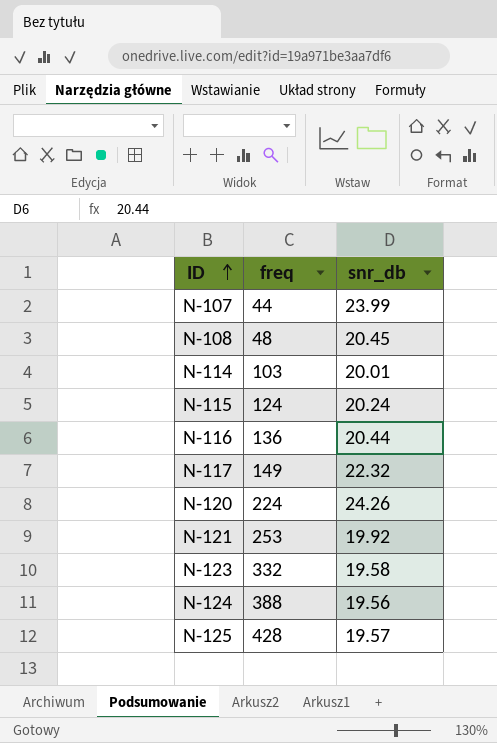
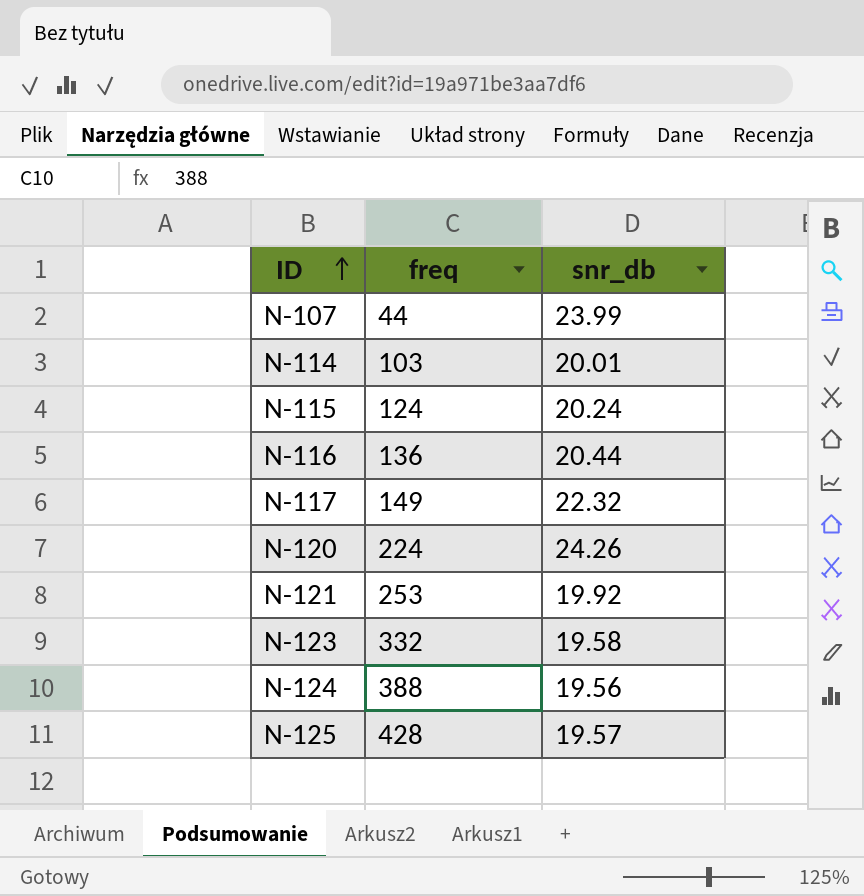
row N-108: 48 | 20.45 -> none

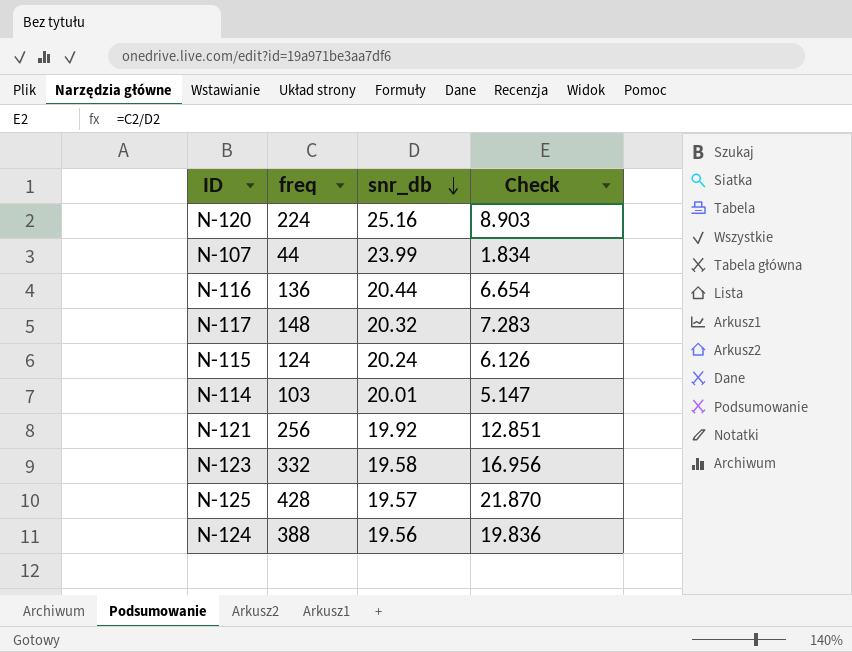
row order: ID ascending -> snr_db descending
column Check | formula: none -> [freq] / [snr_db]
N-120 | snr_db: 24.26 -> 25.16
N-117 | freq: 149 -> 148
N-117 | snr_db: 22.32 -> 20.32
N-121 | freq: 253 -> 256

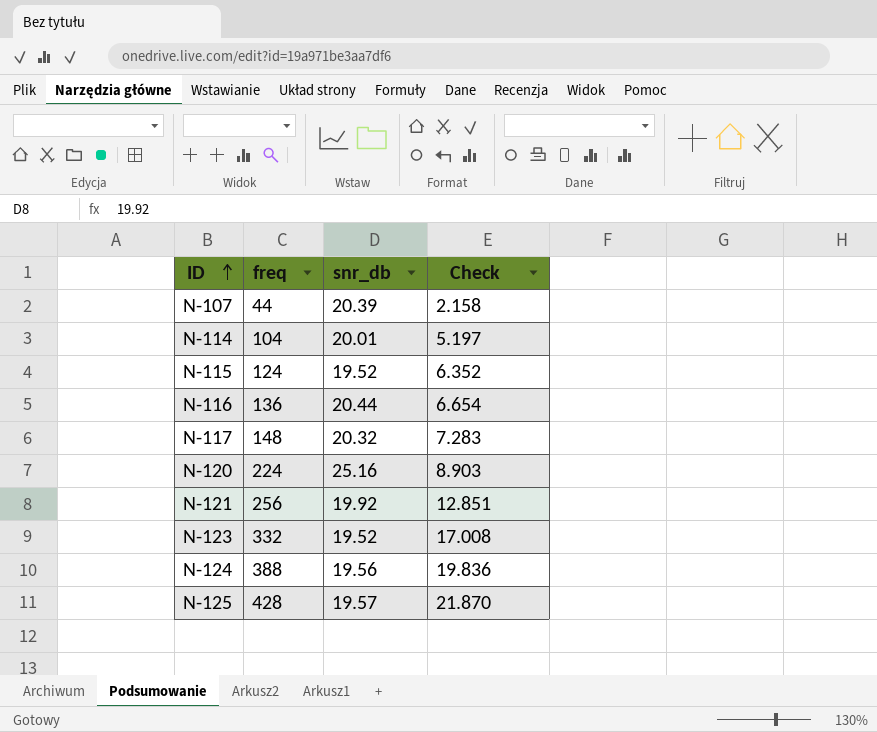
row order: snr_db descending -> ID ascending
N-107 | snr_db: 23.99 -> 20.39
N-107 | Check: 1.834 -> 2.158
N-114 | freq: 103 -> 104
N-114 | Check: 5.147 -> 5.197
N-115 | snr_db: 20.24 -> 19.52
N-115 | Check: 6.126 -> 6.352
N-123 | snr_db: 19.58 -> 19.52
N-123 | Check: 16.956 -> 17.008

